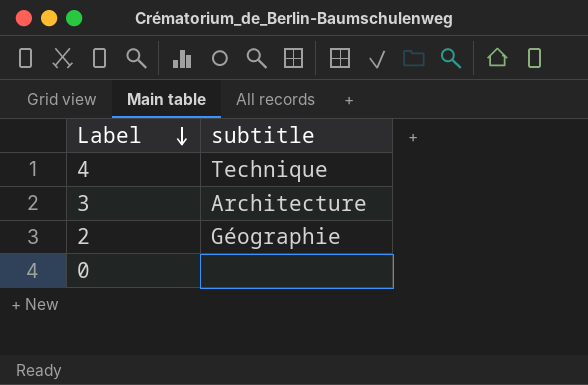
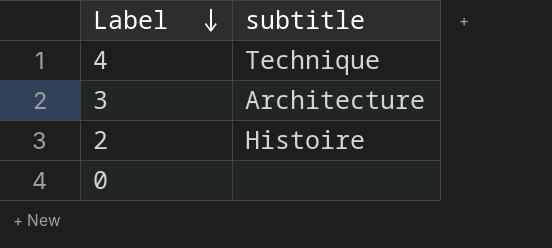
2 | subtitle: Géographie -> Histoire

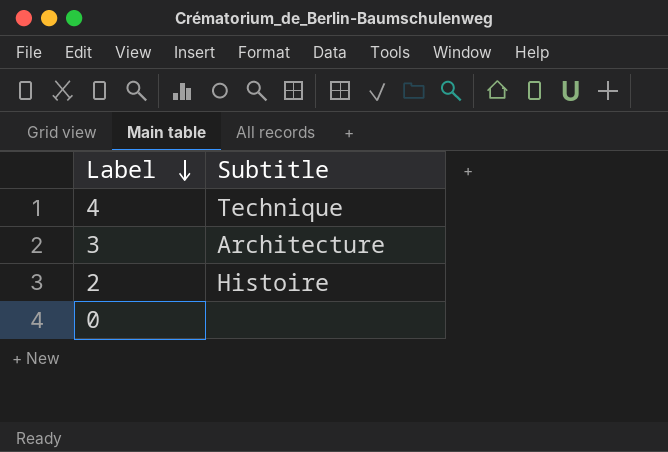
column name: subtitle -> Subtitle

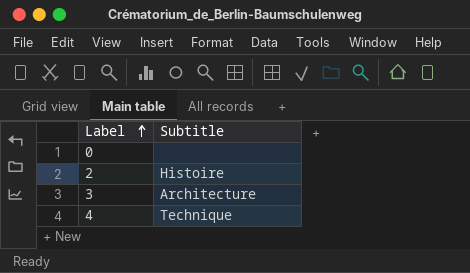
row order: Label descending -> Label ascending

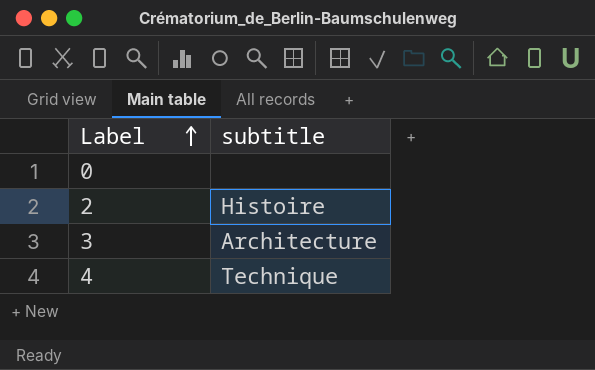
column name: Subtitle -> subtitle

